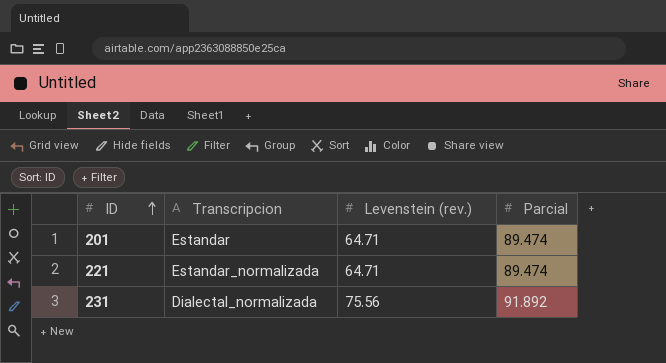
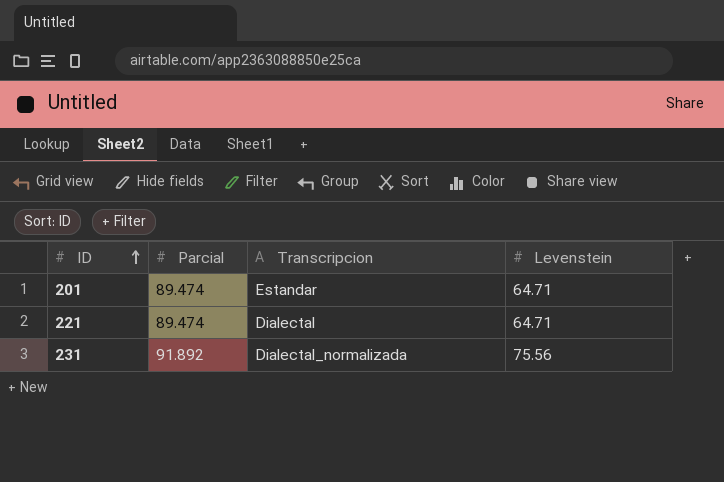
column Parcial | position: 4 -> 2
column name: Levenstein (rev.) -> Levenstein
221 | Transcripcion: Estandar_normalizada -> Dialectal

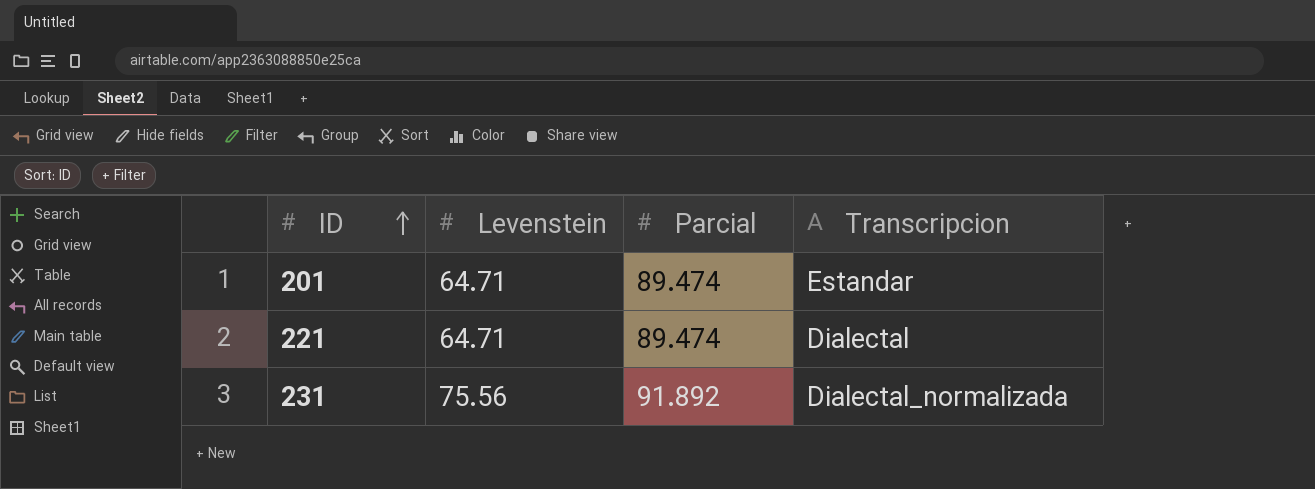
column Levenstein | position: 4 -> 2

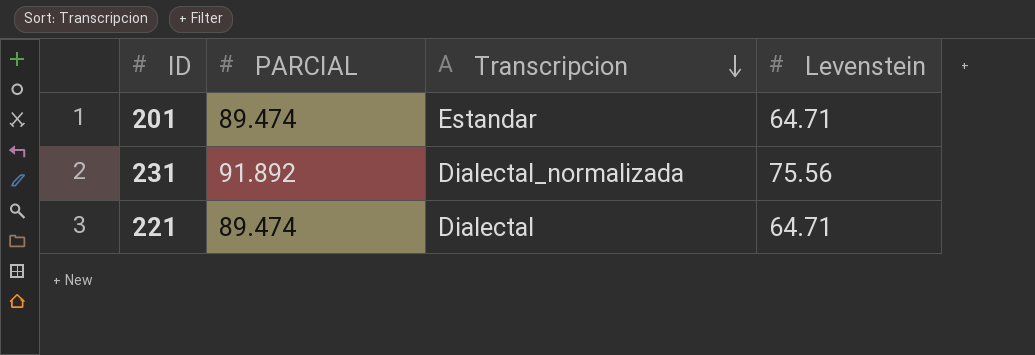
row order: ID ascending -> Transcripcion descending
column name: Parcial -> PARCIAL
column Levenstein | position: 2 -> 4

